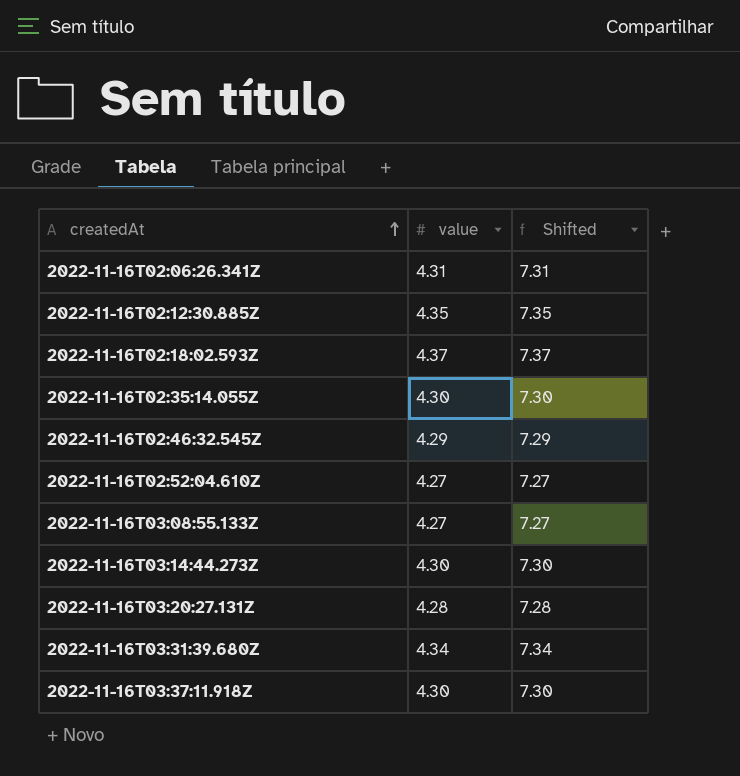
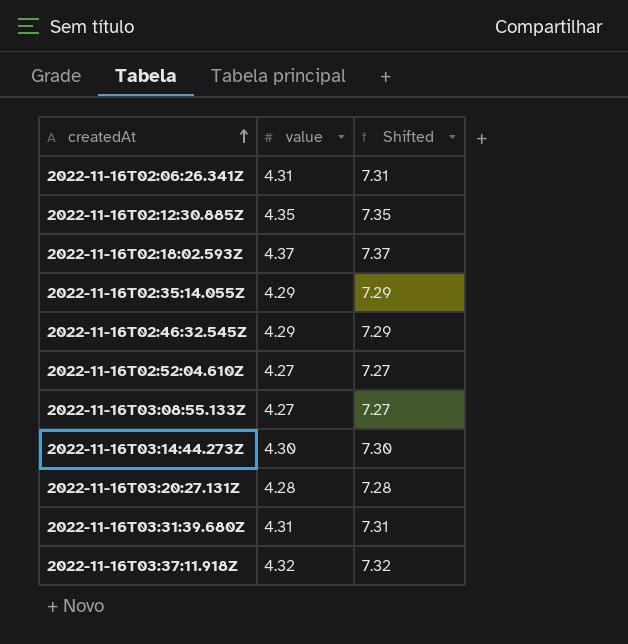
2022-11-16T02:35:14.055Z | value: 4.30 -> 4.29
2022-11-16T02:35:14.055Z | Shifted: 7.30 -> 7.29
2022-11-16T03:31:39.680Z | value: 4.34 -> 4.31
2022-11-16T03:31:39.680Z | Shifted: 7.34 -> 7.31
2022-11-16T03:37:11.918Z | value: 4.30 -> 4.32
2022-11-16T03:37:11.918Z | Shifted: 7.30 -> 7.32

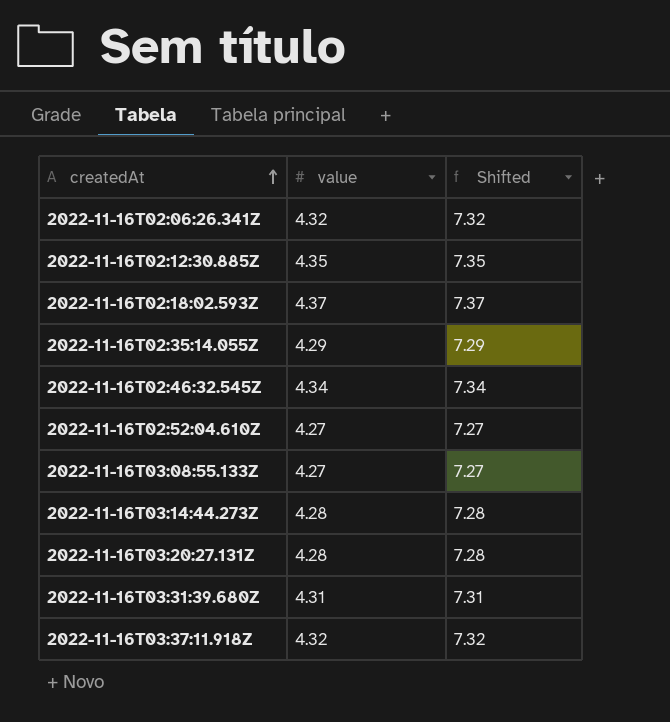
2022-11-16T02:06:26.341Z | value: 4.31 -> 4.32
2022-11-16T02:06:26.341Z | Shifted: 7.31 -> 7.32
2022-11-16T02:46:32.545Z | value: 4.29 -> 4.34
2022-11-16T02:46:32.545Z | Shifted: 7.29 -> 7.34
2022-11-16T03:14:44.273Z | value: 4.30 -> 4.28
2022-11-16T03:14:44.273Z | Shifted: 7.30 -> 7.28

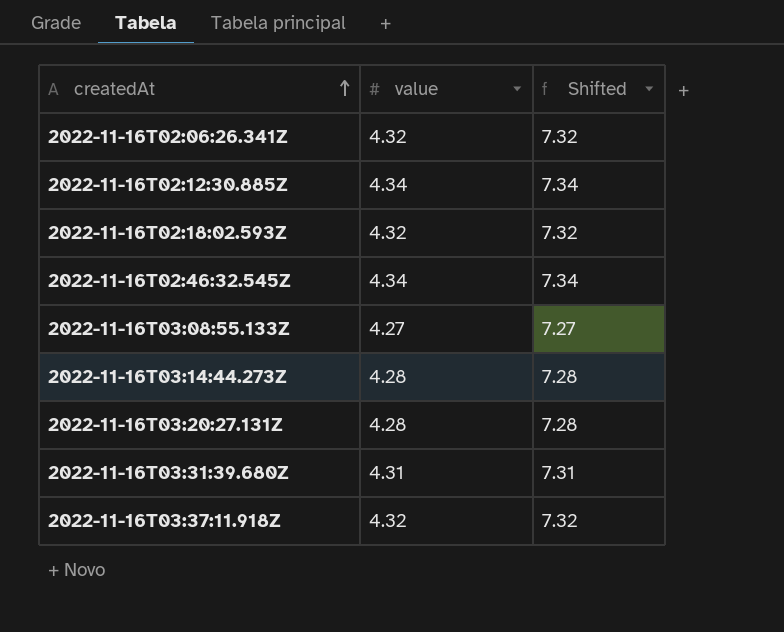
row 2022-11-16T02:35:14.055Z: 4.29 | 7.29 -> none
row 2022-11-16T02:52:04.610Z: 4.27 | 7.27 -> none
2022-11-16T02:12:30.885Z | value: 4.35 -> 4.34
2022-11-16T02:12:30.885Z | Shifted: 7.35 -> 7.34
2022-11-16T02:18:02.593Z | value: 4.37 -> 4.32
2022-11-16T02:18:02.593Z | Shifted: 7.37 -> 7.32

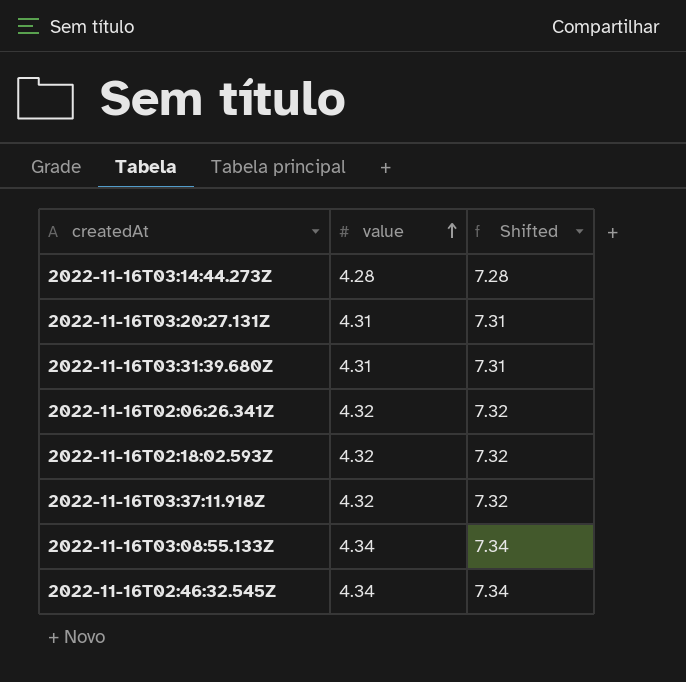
row order: createdAt ascending -> value ascending
row 2022-11-16T02:12:30.885Z: 4.34 | 7.34 -> none
2022-11-16T03:20:27.131Z | value: 4.28 -> 4.31
2022-11-16T03:20:27.131Z | Shifted: 7.28 -> 7.31
2022-11-16T03:08:55.133Z | value: 4.27 -> 4.34
2022-11-16T03:08:55.133Z | Shifted: 7.27 -> 7.34

